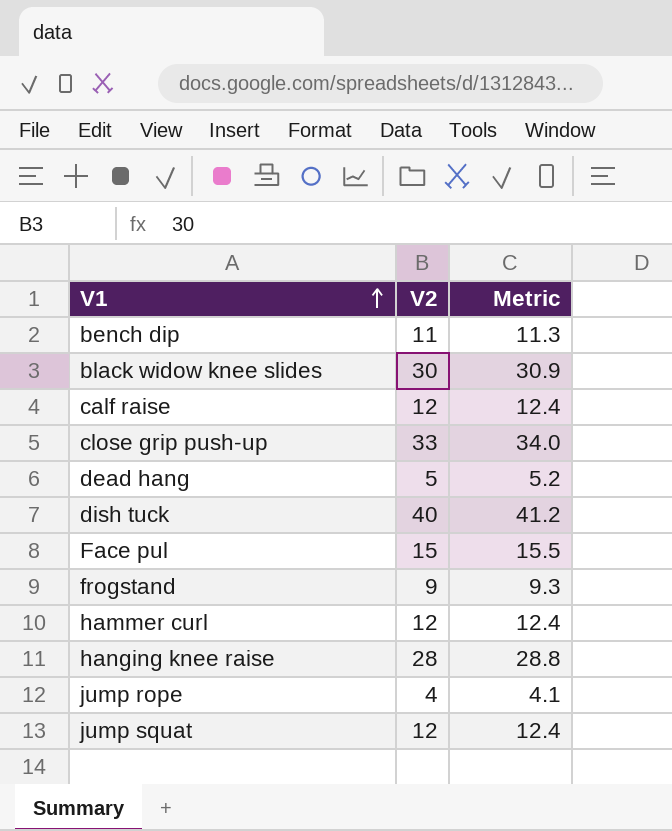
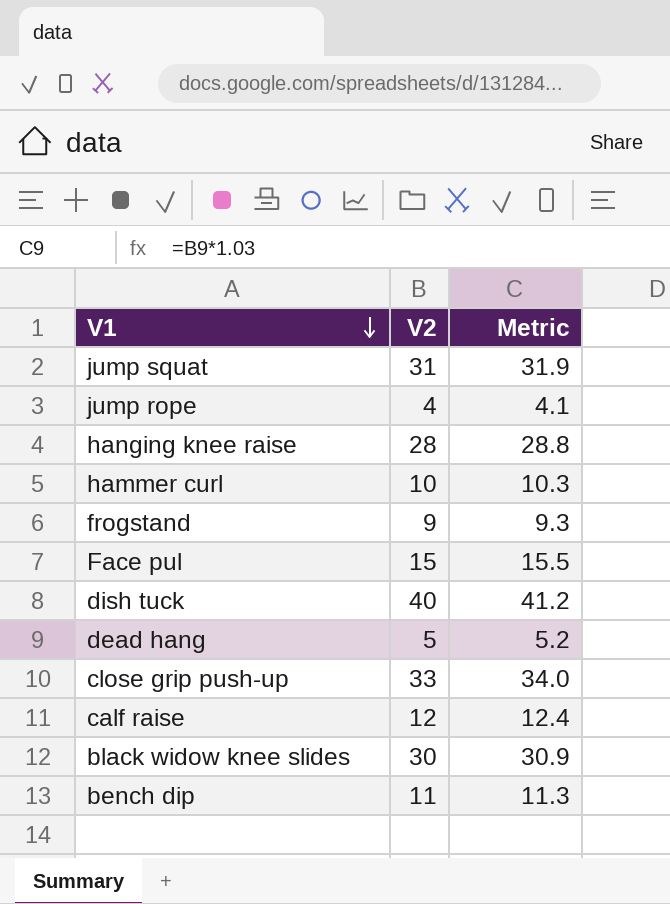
row order: V1 ascending -> V1 descending
jump squat | V2: 12 -> 31
jump squat | Metric: 12.4 -> 31.9
hammer curl | V2: 12 -> 10
hammer curl | Metric: 12.4 -> 10.3

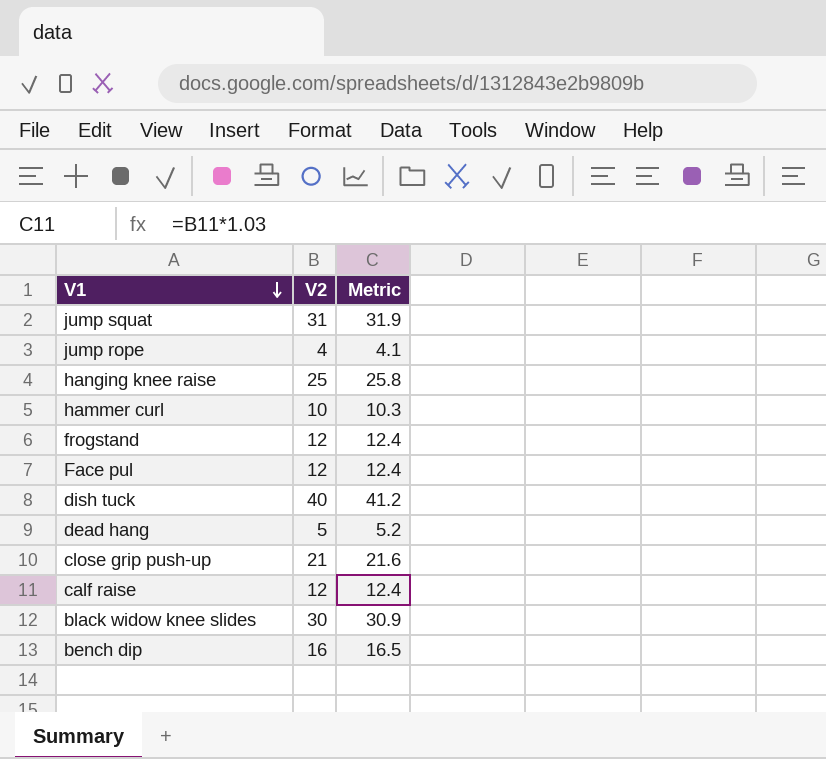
hanging knee raise | V2: 28 -> 25
hanging knee raise | Metric: 28.8 -> 25.8
frogstand | V2: 9 -> 12
frogstand | Metric: 9.3 -> 12.4
Face pul | V2: 15 -> 12
Face pul | Metric: 15.5 -> 12.4
close grip push-up | V2: 33 -> 21
close grip push-up | Metric: 34.0 -> 21.6
bench dip | V2: 11 -> 16
bench dip | Metric: 11.3 -> 16.5

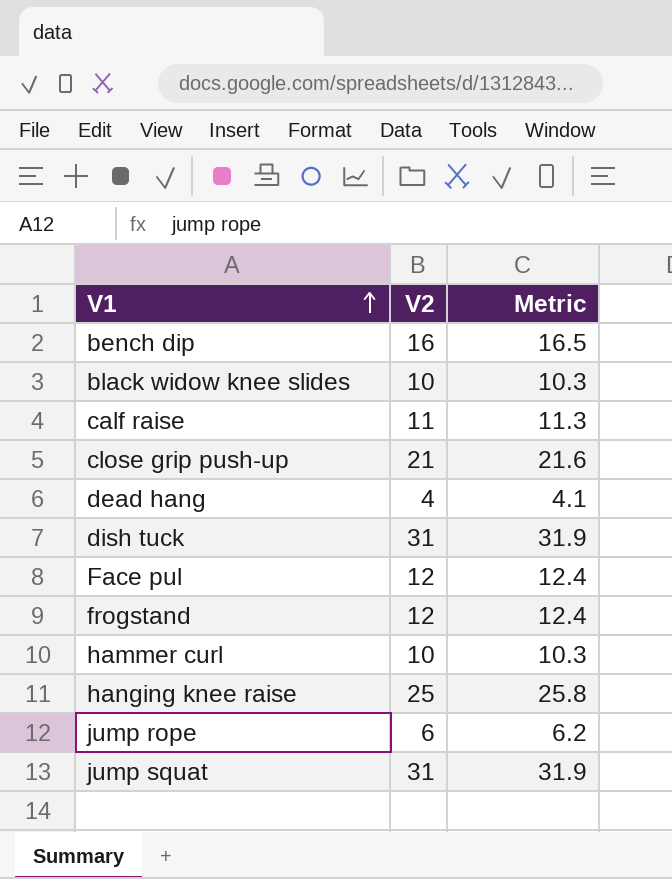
row order: V1 descending -> V1 ascending
black widow knee slides | V2: 30 -> 10
black widow knee slides | Metric: 30.9 -> 10.3
calf raise | V2: 12 -> 11
calf raise | Metric: 12.4 -> 11.3
dead hang | V2: 5 -> 4
dead hang | Metric: 5.2 -> 4.1
dish tuck | V2: 40 -> 31
dish tuck | Metric: 41.2 -> 31.9
jump rope | V2: 4 -> 6
jump rope | Metric: 4.1 -> 6.2

